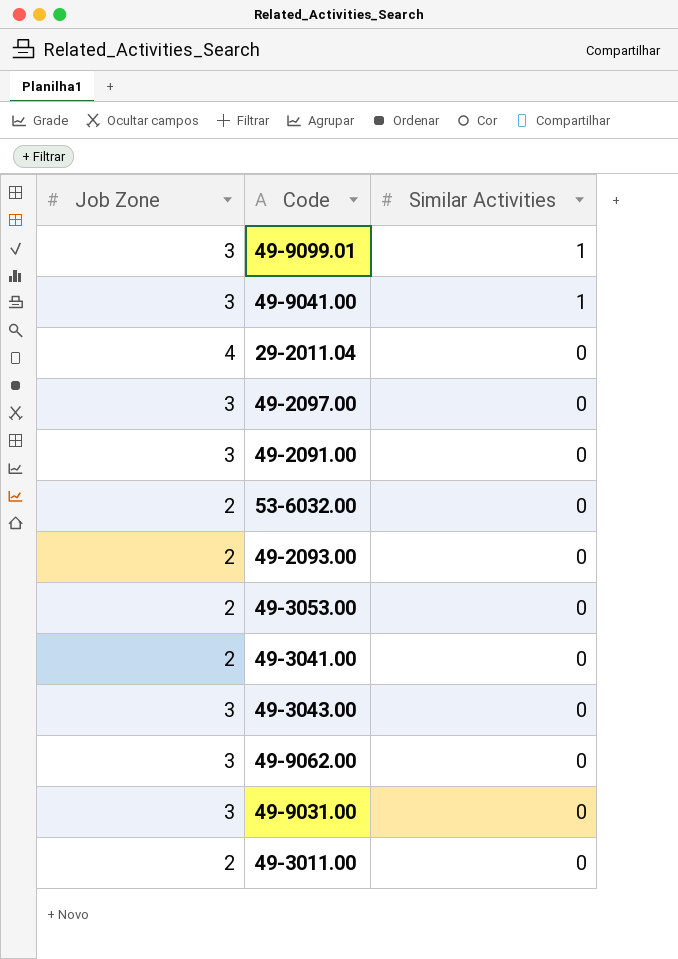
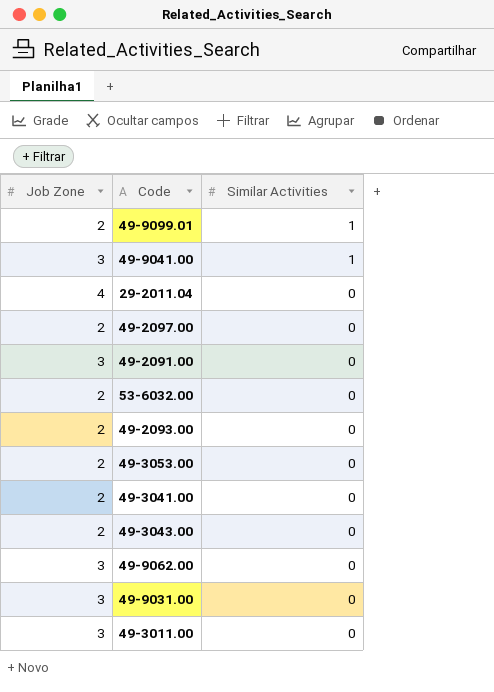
49-9099.01 | Job Zone: 3 -> 2
49-2097.00 | Job Zone: 3 -> 2
49-3043.00 | Job Zone: 3 -> 2
49-3011.00 | Job Zone: 2 -> 3

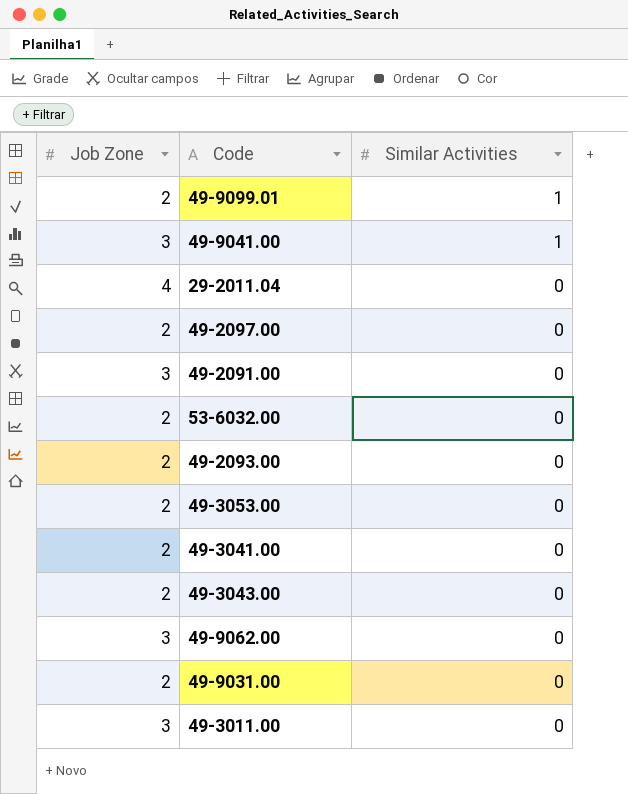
49-9031.00 | Job Zone: 3 -> 2

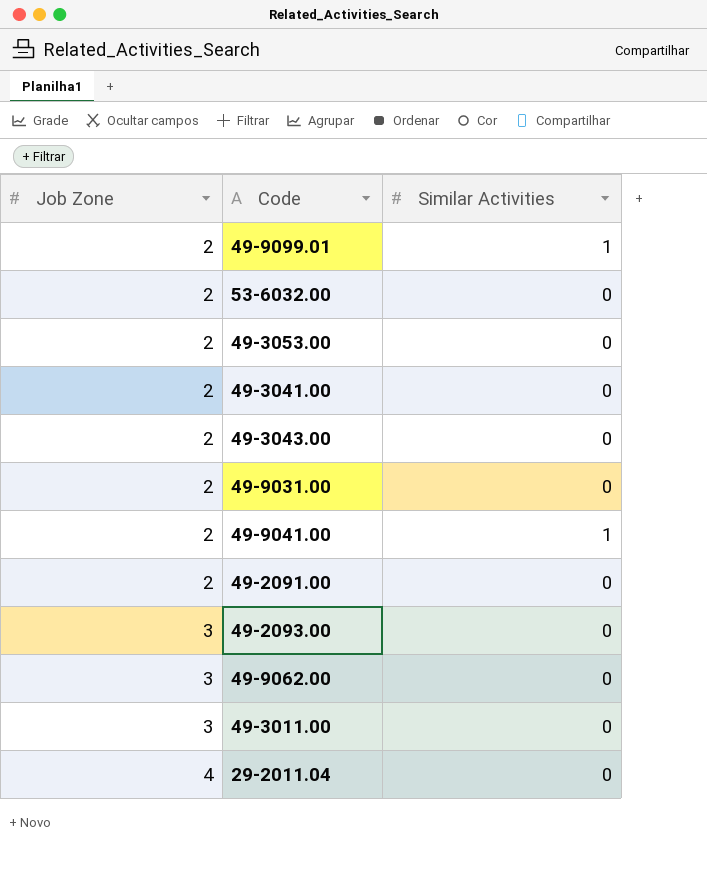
row order: Similar Activities descending -> Job Zone ascending
row 49-2097.00: 2 | 0 -> none
49-9041.00 | Job Zone: 3 -> 2
49-2091.00 | Job Zone: 3 -> 2
49-2093.00 | Job Zone: 2 -> 3

